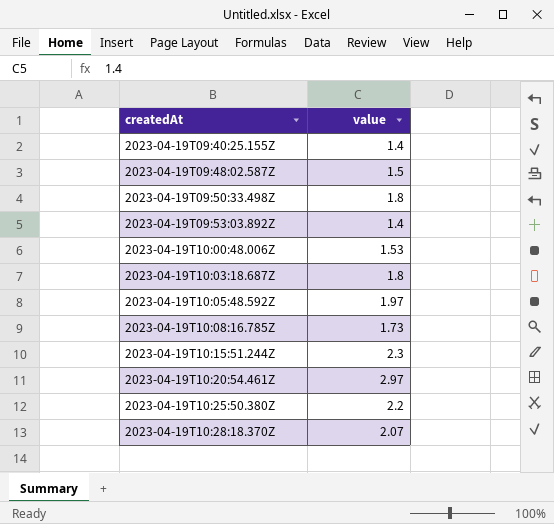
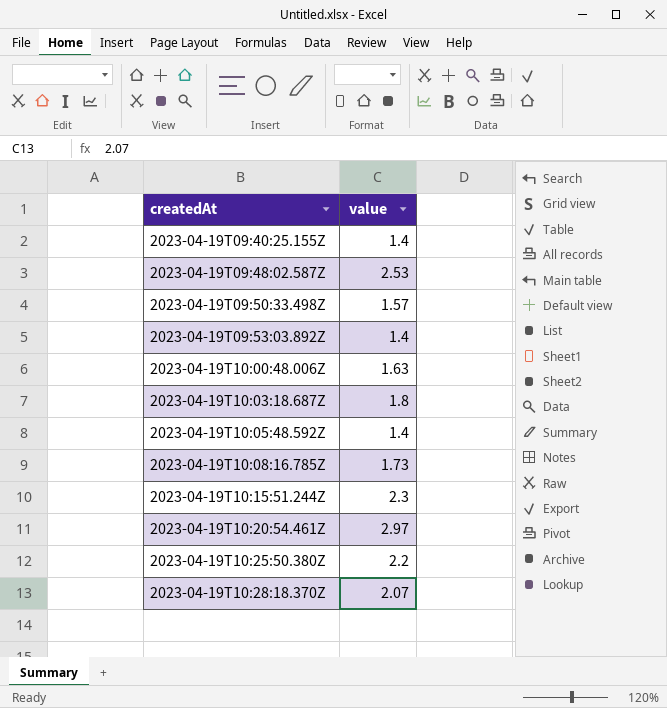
2023-04-19T09:48:02.587Z | value: 1.5 -> 2.53
2023-04-19T09:50:33.498Z | value: 1.8 -> 1.57
2023-04-19T10:00:48.006Z | value: 1.53 -> 1.63
2023-04-19T10:05:48.592Z | value: 1.97 -> 1.4

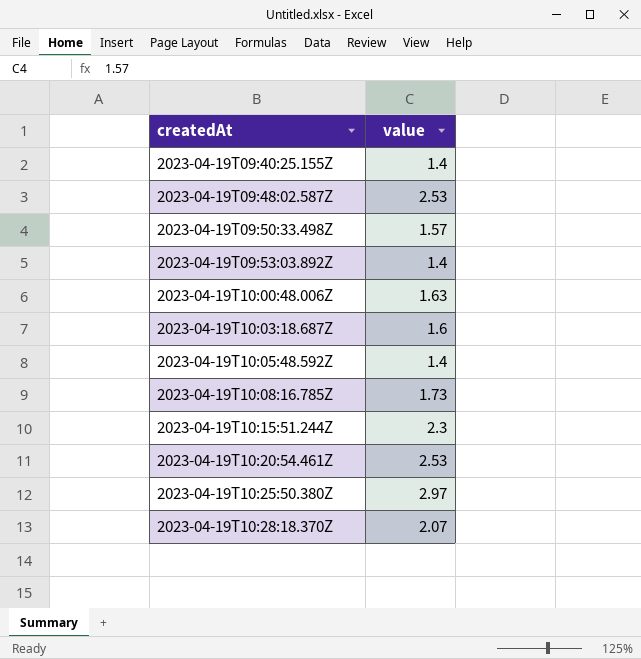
2023-04-19T10:03:18.687Z | value: 1.8 -> 1.6
2023-04-19T10:20:54.461Z | value: 2.97 -> 2.53
2023-04-19T10:25:50.380Z | value: 2.2 -> 2.97

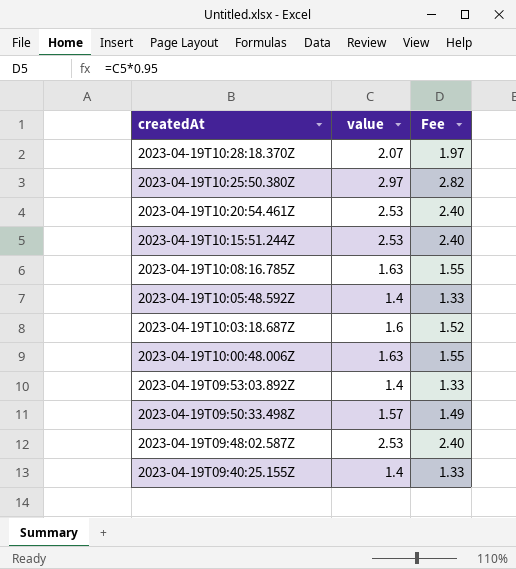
row order: createdAt ascending -> createdAt descending
column Fee | formula: none -> [value] * 0.95
2023-04-19T10:15:51.244Z | value: 2.3 -> 2.53
2023-04-19T10:08:16.785Z | value: 1.73 -> 1.63

